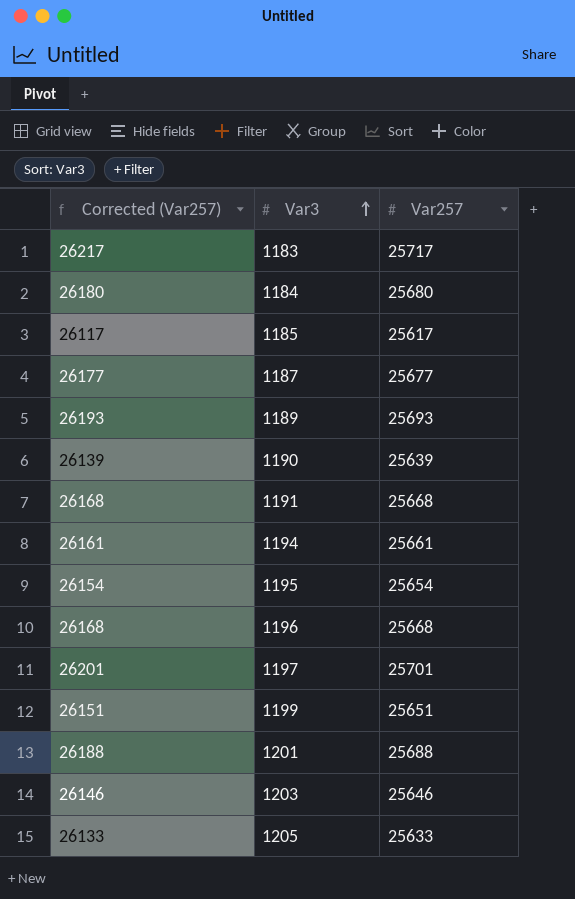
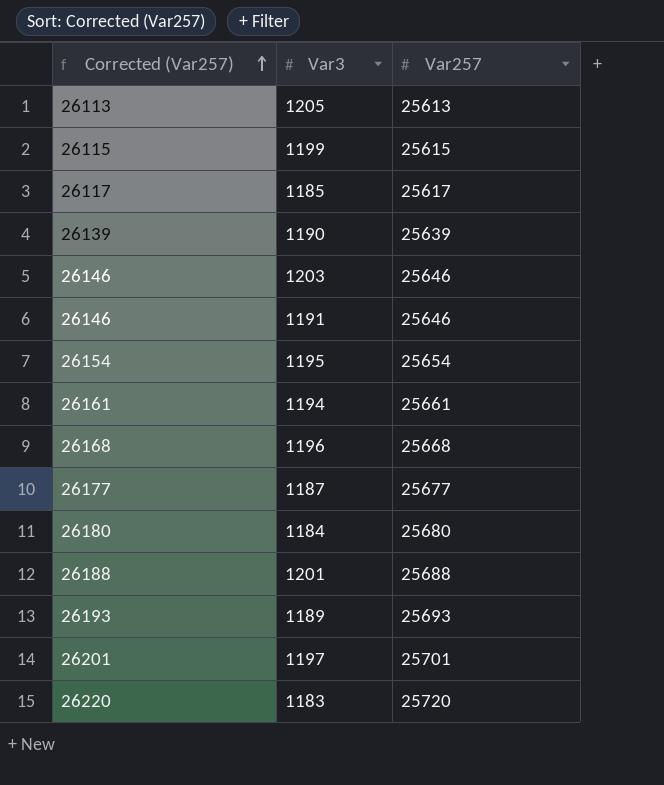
row order: Var3 ascending -> Corrected (Var257) ascending
1205 | Corrected (Var257): 26133 -> 26113
1205 | Var257: 25633 -> 25613
1199 | Corrected (Var257): 26151 -> 26115
1199 | Var257: 25651 -> 25615
1191 | Corrected (Var257): 26168 -> 26146
1191 | Var257: 25668 -> 25646
1183 | Corrected (Var257): 26217 -> 26220
1183 | Var257: 25717 -> 25720

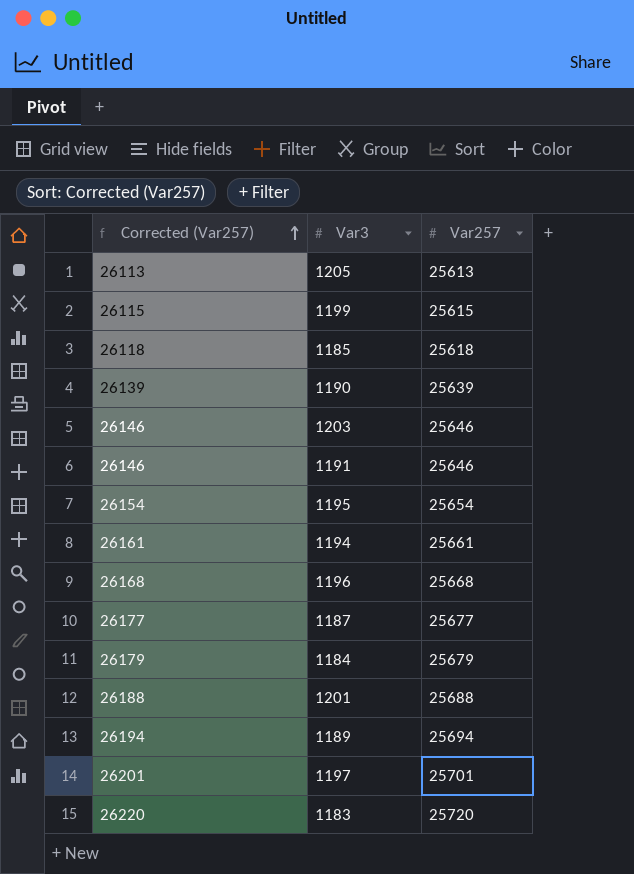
1185 | Corrected (Var257): 26117 -> 26118
1185 | Var257: 25617 -> 25618
1184 | Corrected (Var257): 26180 -> 26179
1184 | Var257: 25680 -> 25679
1189 | Corrected (Var257): 26193 -> 26194
1189 | Var257: 25693 -> 25694

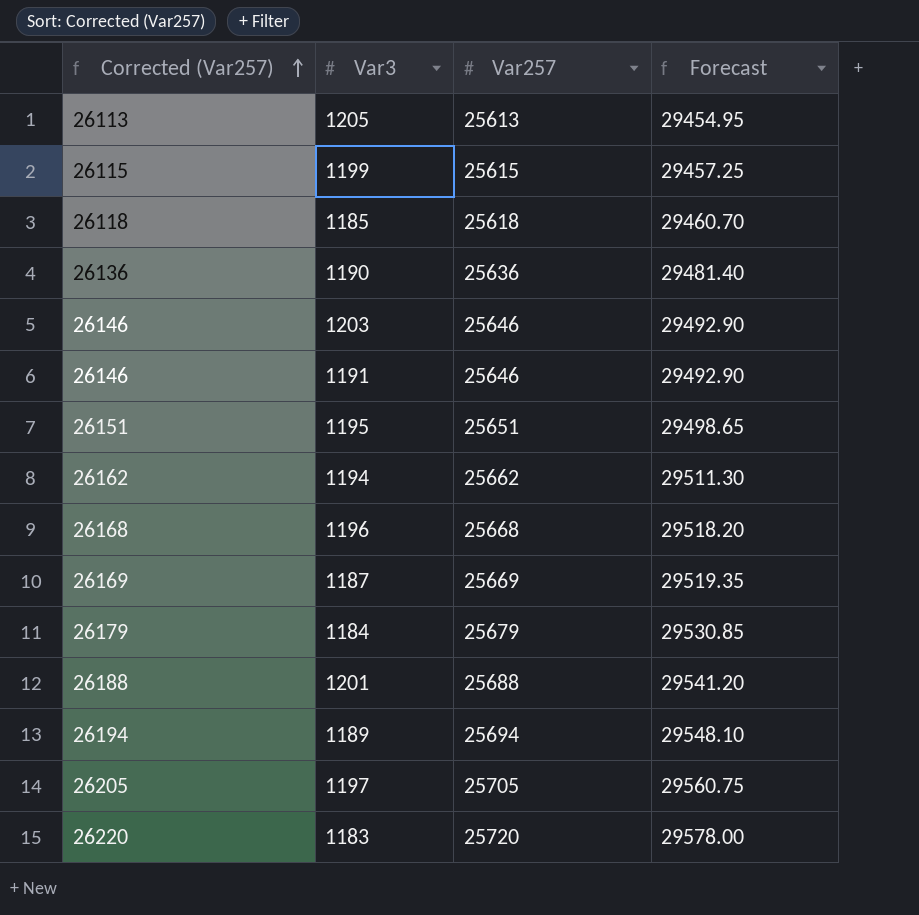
column Forecast | formula: none -> [Var257] * 1.15
1190 | Corrected (Var257): 26139 -> 26136
1190 | Var257: 25639 -> 25636
1195 | Corrected (Var257): 26154 -> 26151
1195 | Var257: 25654 -> 25651
1194 | Corrected (Var257): 26161 -> 26162
1194 | Var257: 25661 -> 25662
1187 | Corrected (Var257): 26177 -> 26169
1187 | Var257: 25677 -> 25669
1197 | Corrected (Var257): 26201 -> 26205
1197 | Var257: 25701 -> 25705

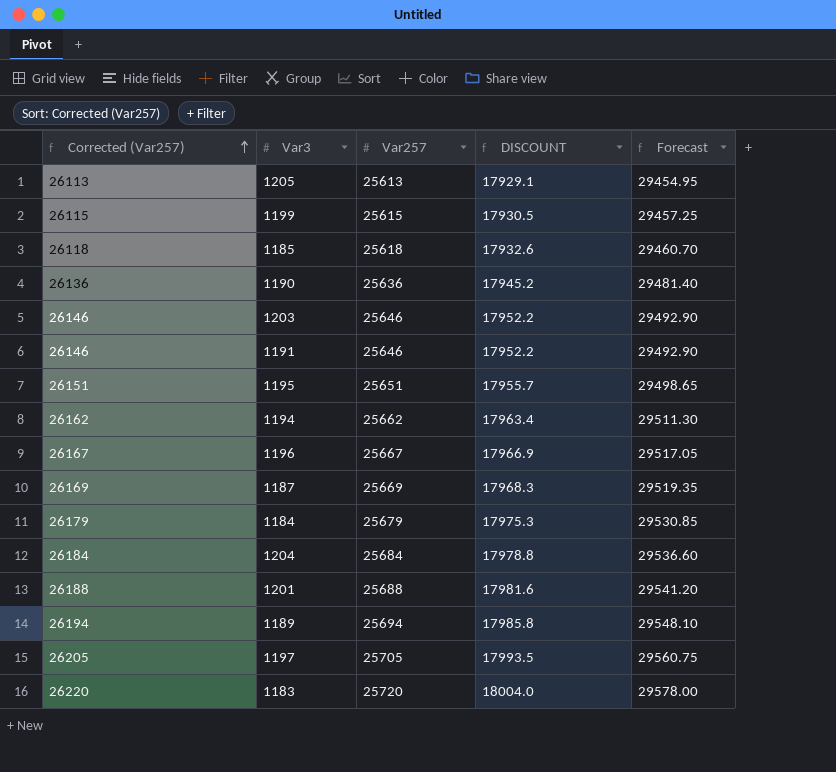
column DISCOUNT | formula: none -> [Var257] * 0.7
1196 | Corrected (Var257): 26168 -> 26167
1196 | Var257: 25668 -> 25667
1196 | Forecast: 29518.20 -> 29517.05
row 1204: none -> 26184 | 25684 | 17978.8 | 29536.60

